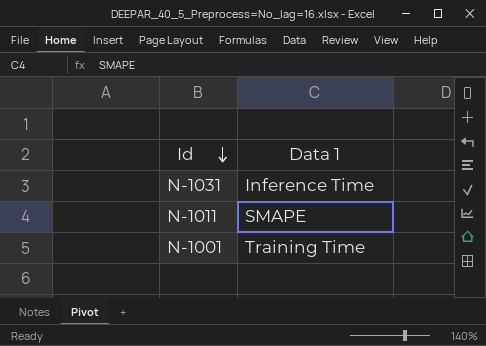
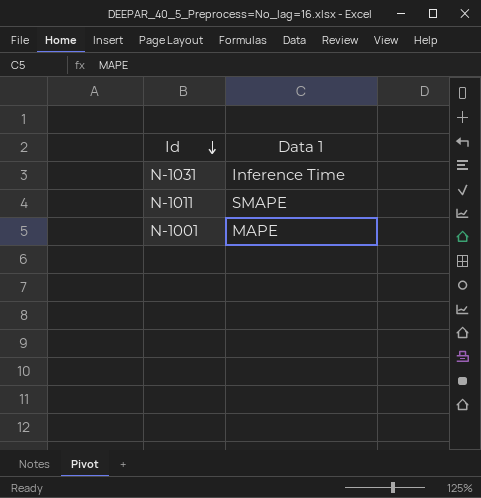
N-1001 | Data 1: Training Time -> MAPE

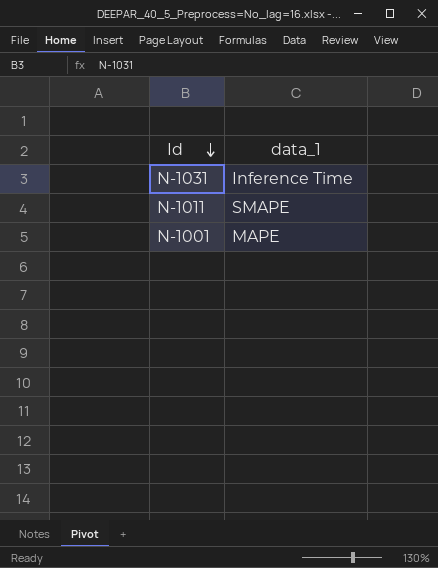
column name: Data 1 -> data_1

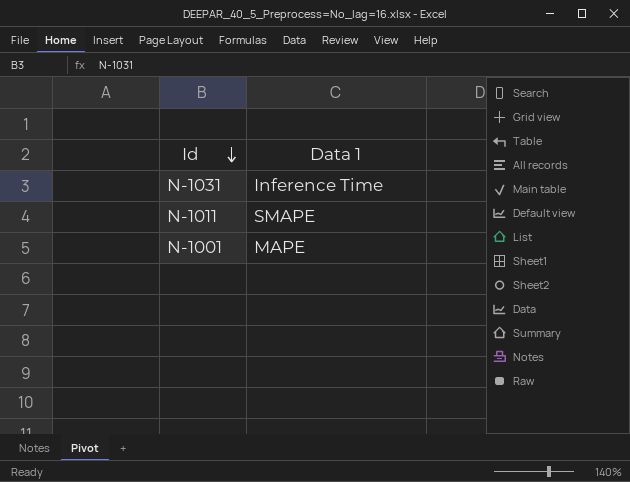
column name: data_1 -> Data 1

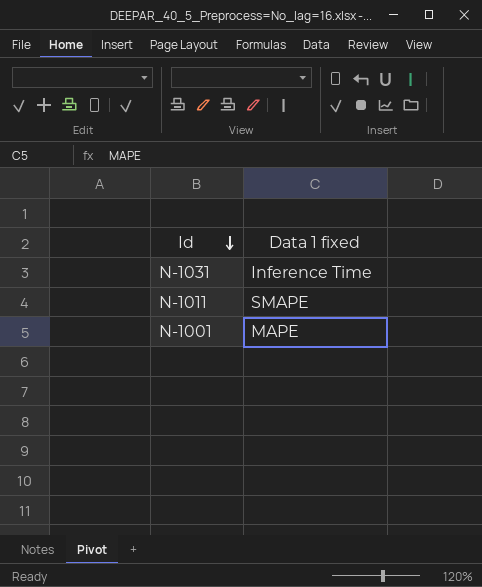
column name: Data 1 -> Data 1 fixed

